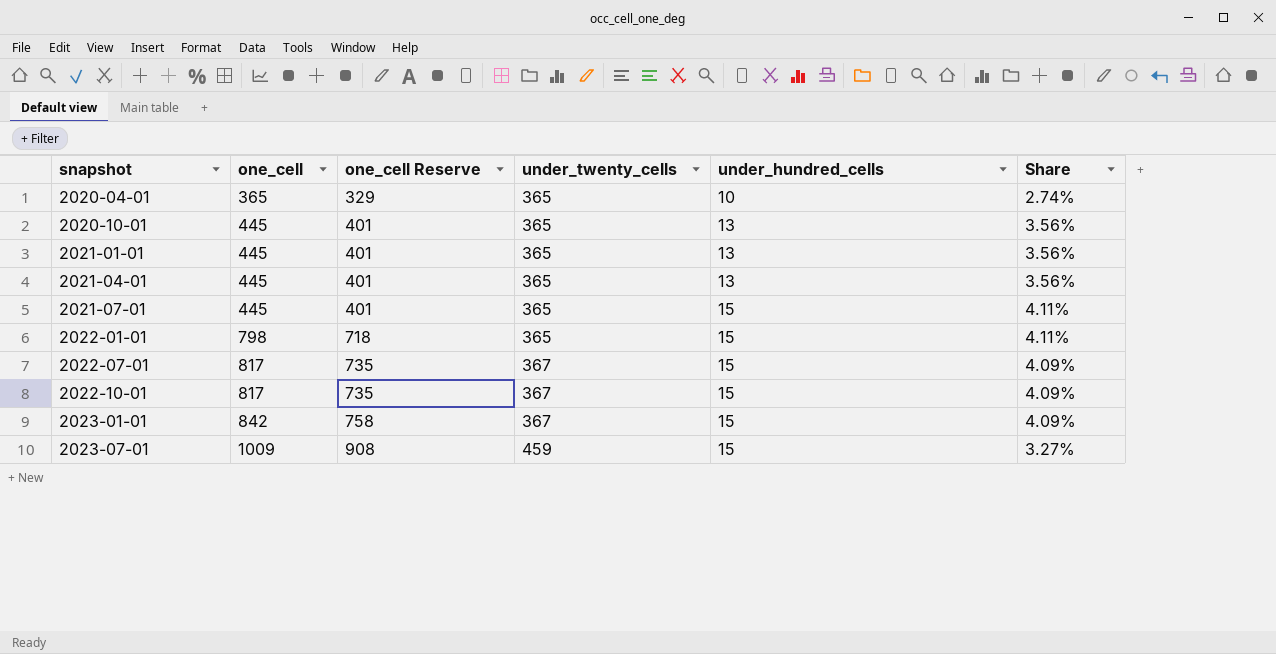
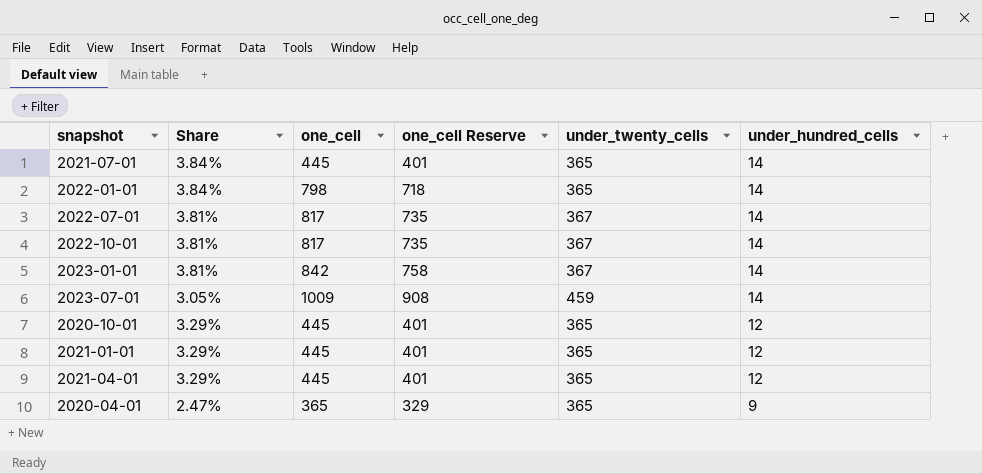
row order: snapshot ascending -> under_hundred_cells descending
column Share | position: 6 -> 2
2021-07-01 | Share: 4.11% -> 3.84%
2021-07-01 | under_hundred_cells: 15 -> 14
2022-01-01 | Share: 4.11% -> 3.84%
2022-01-01 | under_hundred_cells: 15 -> 14
2022-07-01 | Share: 4.09% -> 3.81%
2022-07-01 | under_hundred_cells: 15 -> 14
2022-10-01 | Share: 4.09% -> 3.81%
2022-10-01 | under_hundred_cells: 15 -> 14
2023-01-01 | Share: 4.09% -> 3.81%
2023-01-01 | under_hundred_cells: 15 -> 14
2023-07-01 | Share: 3.27% -> 3.05%
2023-07-01 | under_hundred_cells: 15 -> 14
2020-10-01 | Share: 3.56% -> 3.29%
2020-10-01 | under_hundred_cells: 13 -> 12
2021-01-01 | Share: 3.56% -> 3.29%
2021-01-01 | under_hundred_cells: 13 -> 12
2021-04-01 | Share: 3.56% -> 3.29%
2021-04-01 | under_hundred_cells: 13 -> 12
2020-04-01 | Share: 2.74% -> 2.47%
2020-04-01 | under_hundred_cells: 10 -> 9

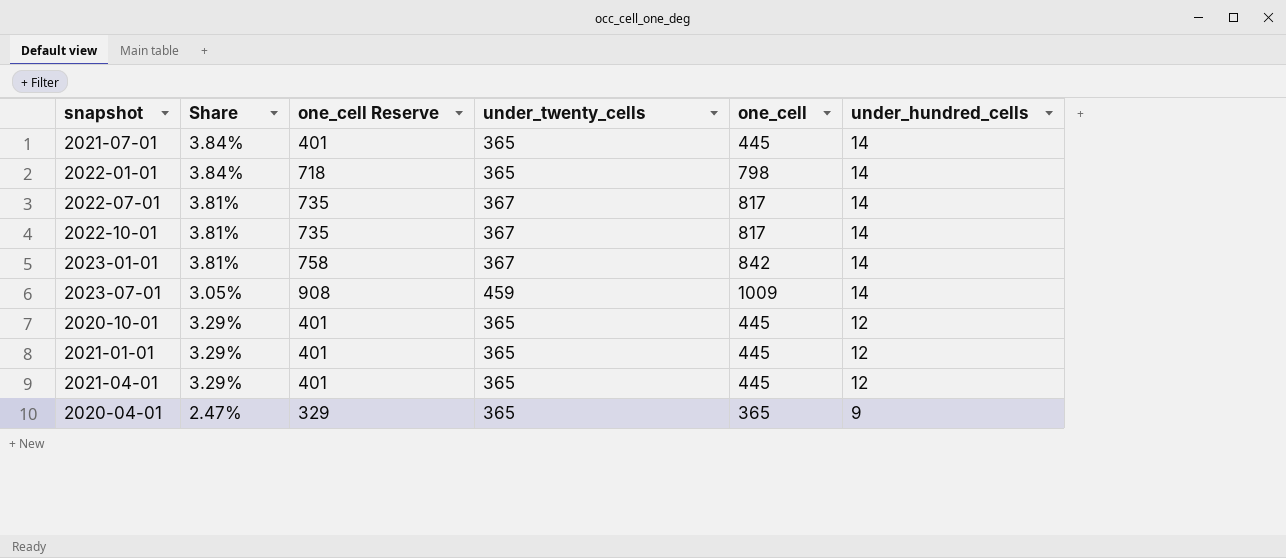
column one_cell | position: 3 -> 5

